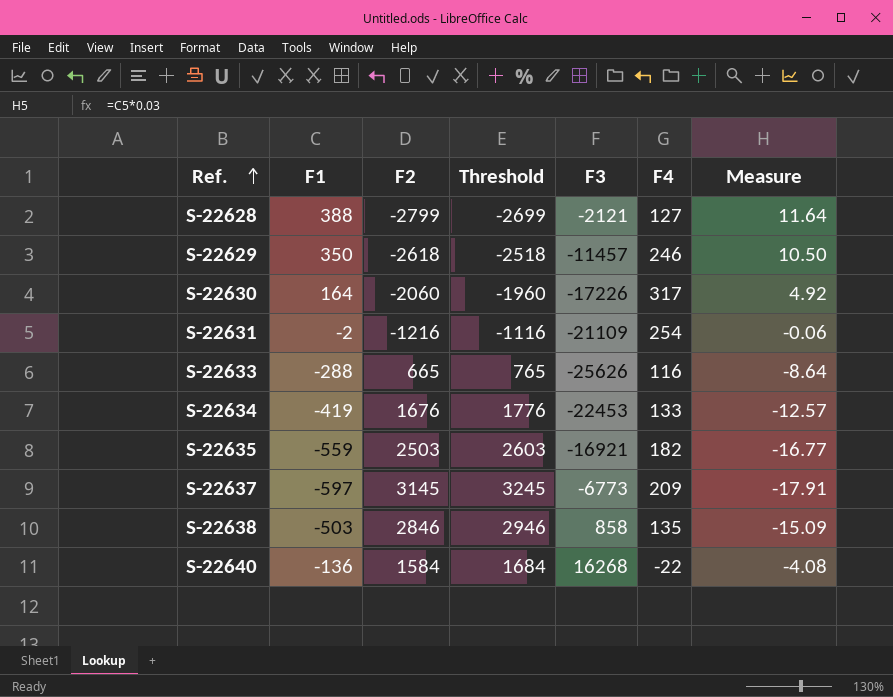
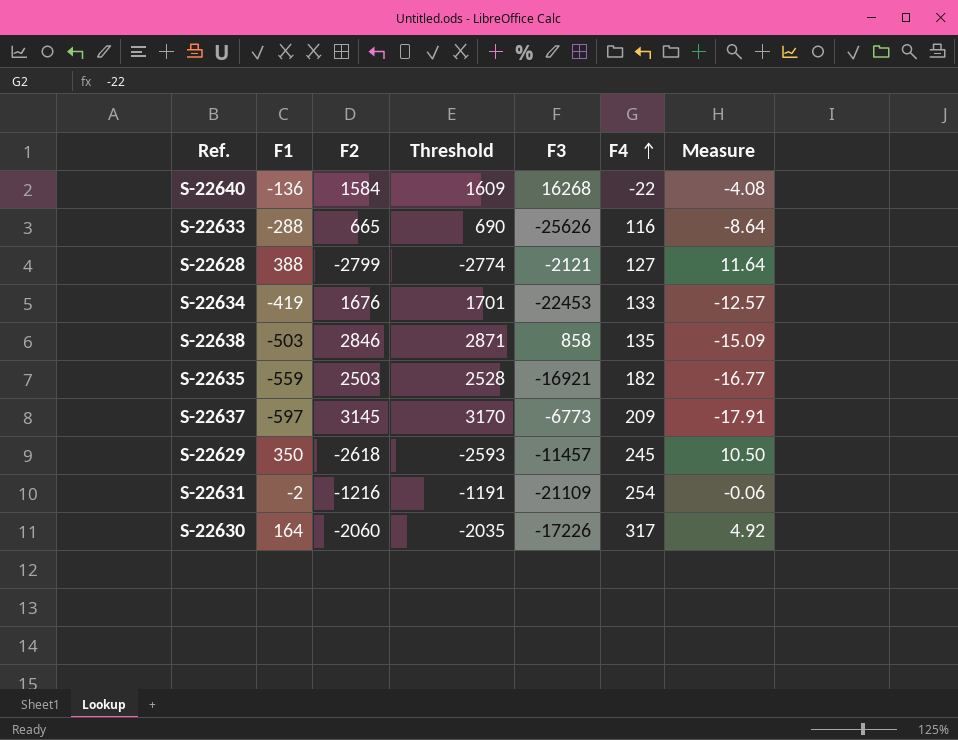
row order: Ref. ascending -> F4 ascending
column Threshold | formula: [F2] + 100 -> [F2] + 25
S-22629 | F4: 246 -> 245

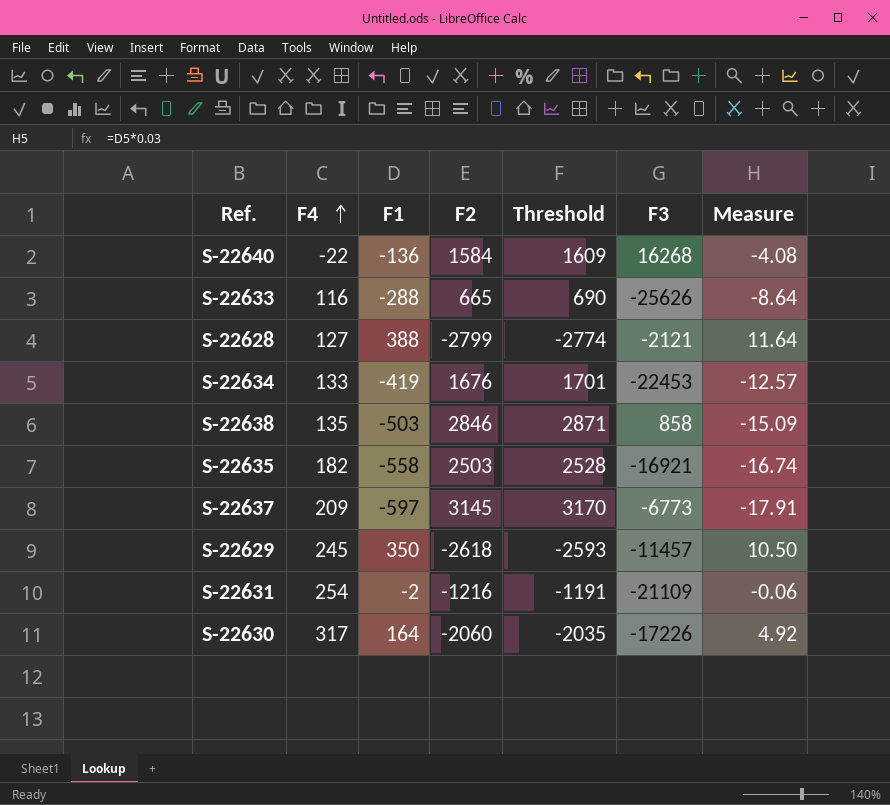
column F4 | position: 6 -> 2
S-22635 | F1: -559 -> -558
S-22635 | Measure: -16.77 -> -16.74

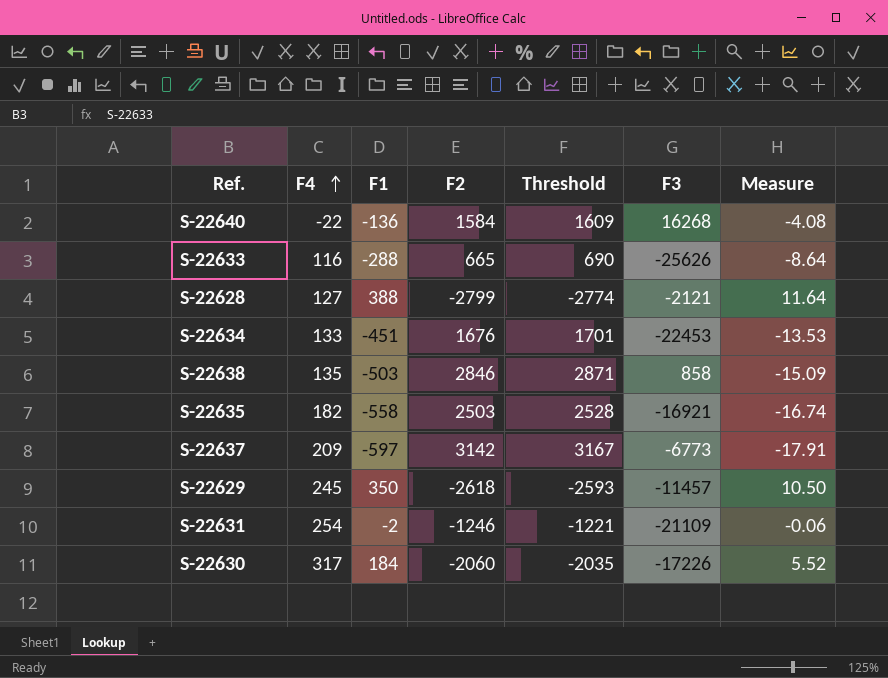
S-22634 | F1: -419 -> -451
S-22634 | Measure: -12.57 -> -13.53
S-22637 | F2: 3145 -> 3142
S-22637 | Threshold: 3170 -> 3167
S-22631 | F2: -1216 -> -1246
S-22631 | Threshold: -1191 -> -1221
S-22630 | F1: 164 -> 184
S-22630 | Measure: 4.92 -> 5.52

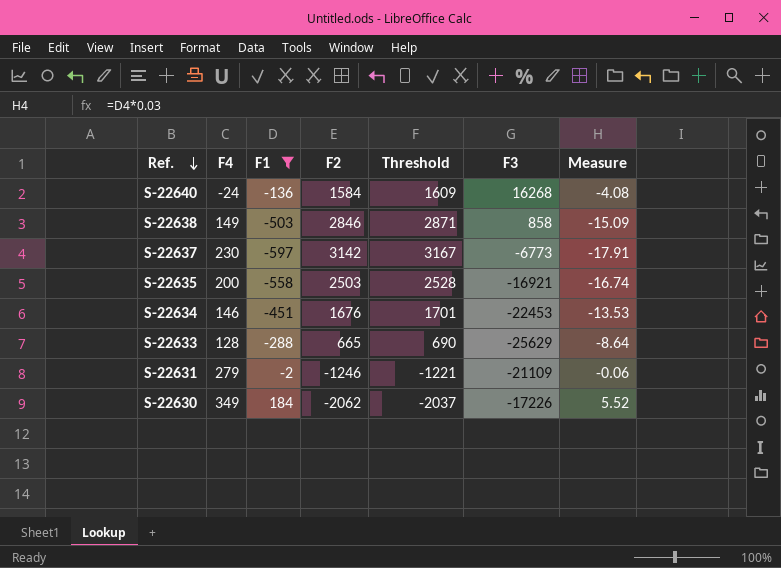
filter: none -> F1 <= 184
row order: F4 ascending -> Ref. descending
S-22640 | F4: -22 -> -24
S-22638 | F4: 135 -> 149
S-22637 | F4: 209 -> 230
S-22635 | F4: 182 -> 200
S-22634 | F4: 133 -> 146
S-22633 | F4: 116 -> 128
S-22633 | F3: -25626 -> -25629
S-22631 | F4: 254 -> 279
S-22630 | F4: 317 -> 349
S-22630 | F2: -2060 -> -2062
S-22630 | Threshold: -2035 -> -2037

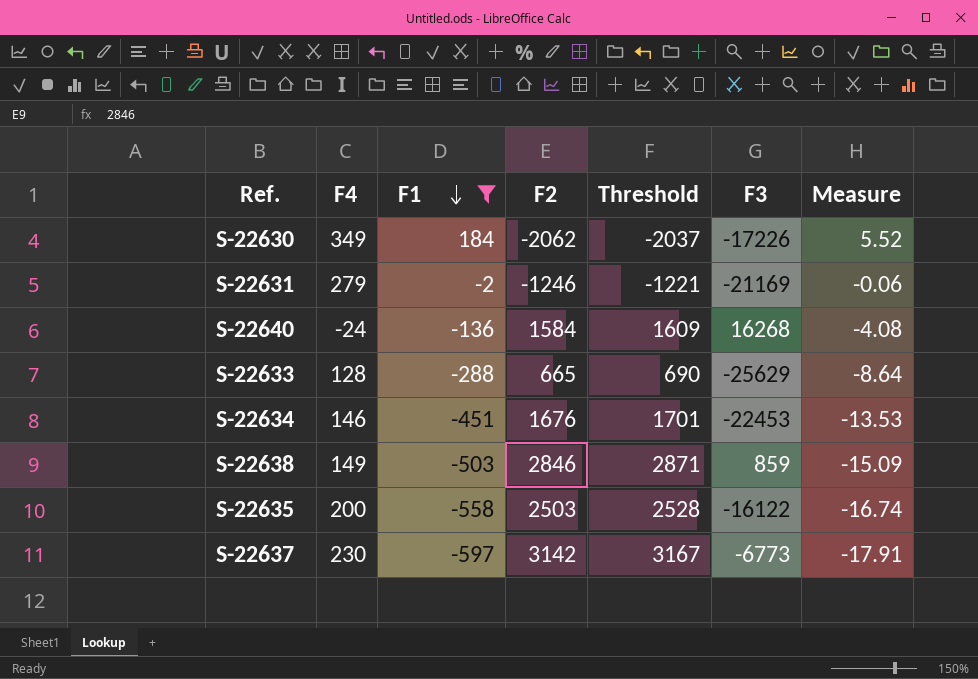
row order: Ref. descending -> F1 descending
S-22631 | F3: -21109 -> -21169
S-22638 | F3: 858 -> 859
S-22635 | F3: -16921 -> -16122

